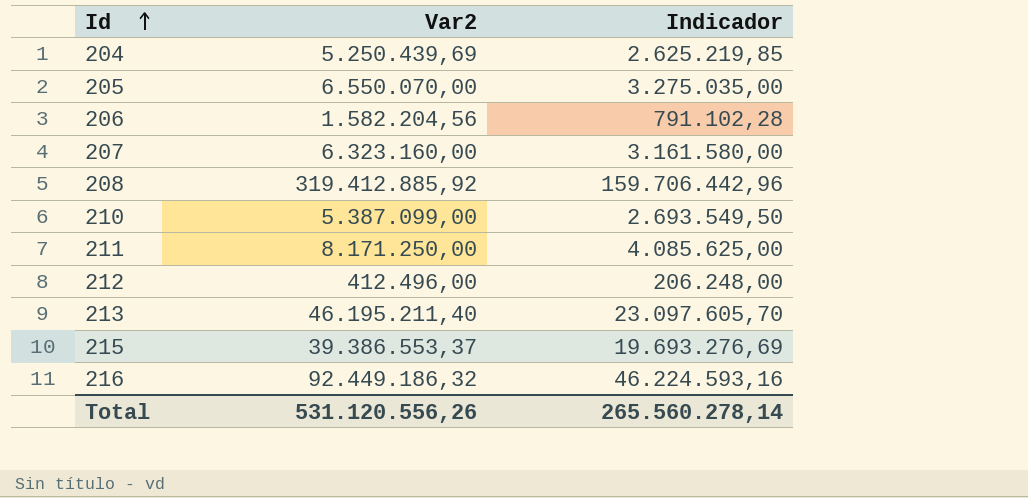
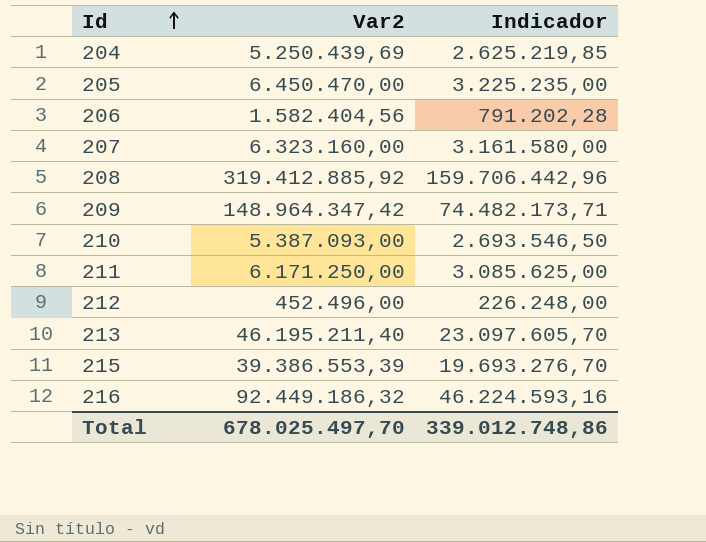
205 | Var2: 6.550.070,00 -> 6.450.470,00
205 | Indicador: 3.275.035,00 -> 3.225.235,00
206 | Var2: 1.582.204,56 -> 1.582.404,56
206 | Indicador: 791.102,28 -> 791.202,28
row 209: none -> 148.964.347,42 | 74.482.173,71
210 | Var2: 5.387.099,00 -> 5.387.093,00
210 | Indicador: 2.693.549,50 -> 2.693.546,50
211 | Var2: 8.171.250,00 -> 6.171.250,00
211 | Indicador: 4.085.625,00 -> 3.085.625,00
212 | Var2: 412.496,00 -> 452.496,00
212 | Indicador: 206.248,00 -> 226.248,00
215 | Var2: 39.386.553,37 -> 39.386.553,39
215 | Indicador: 19.693.276,69 -> 19.693.276,70
Total | Var2: 531.120.556,26 -> 678.025.497,70
Total | Indicador: 265.560.278,14 -> 339.012.748,86

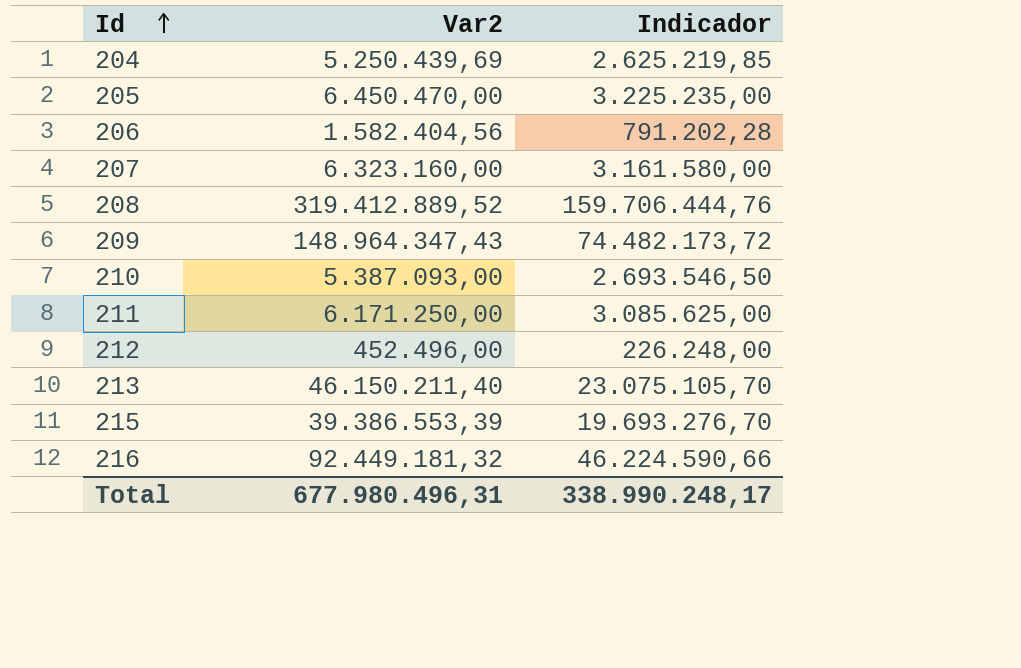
208 | Var2: 319.412.885,92 -> 319.412.889,52
208 | Indicador: 159.706.442,96 -> 159.706.444,76
209 | Var2: 148.964.347,42 -> 148.964.347,43
209 | Indicador: 74.482.173,71 -> 74.482.173,72
213 | Var2: 46.195.211,40 -> 46.150.211,40
213 | Indicador: 23.097.605,70 -> 23.075.105,70
216 | Var2: 92.449.186,32 -> 92.449.181,32
216 | Indicador: 46.224.593,16 -> 46.224.590,66
Total | Var2: 678.025.497,70 -> 677.980.496,31
Total | Indicador: 339.012.748,86 -> 338.990.248,17

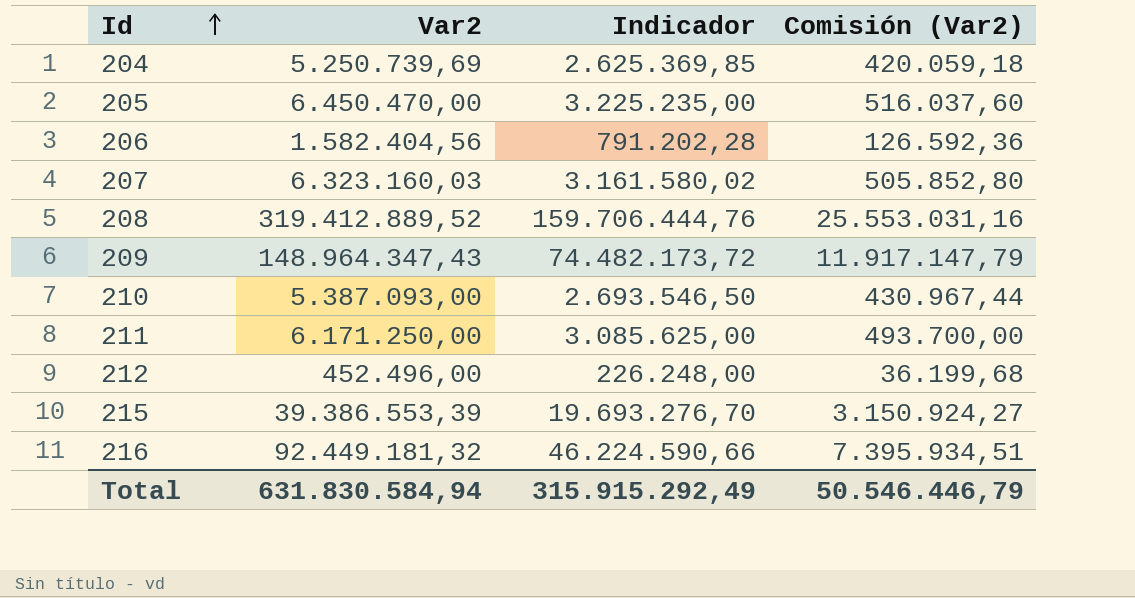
column Comisión (Var2) | formula: none -> [Var2] * 0,08
row 213: 46.150.211,40 | 23.075.105,70 -> none
204 | Var2: 5.250.439,69 -> 5.250.739,69
204 | Indicador: 2.625.219,85 -> 2.625.369,85
207 | Var2: 6.323.160,00 -> 6.323.160,03
207 | Indicador: 3.161.580,00 -> 3.161.580,02
Total | Var2: 677.980.496,31 -> 631.830.584,94
Total | Indicador: 338.990.248,17 -> 315.915.292,49

